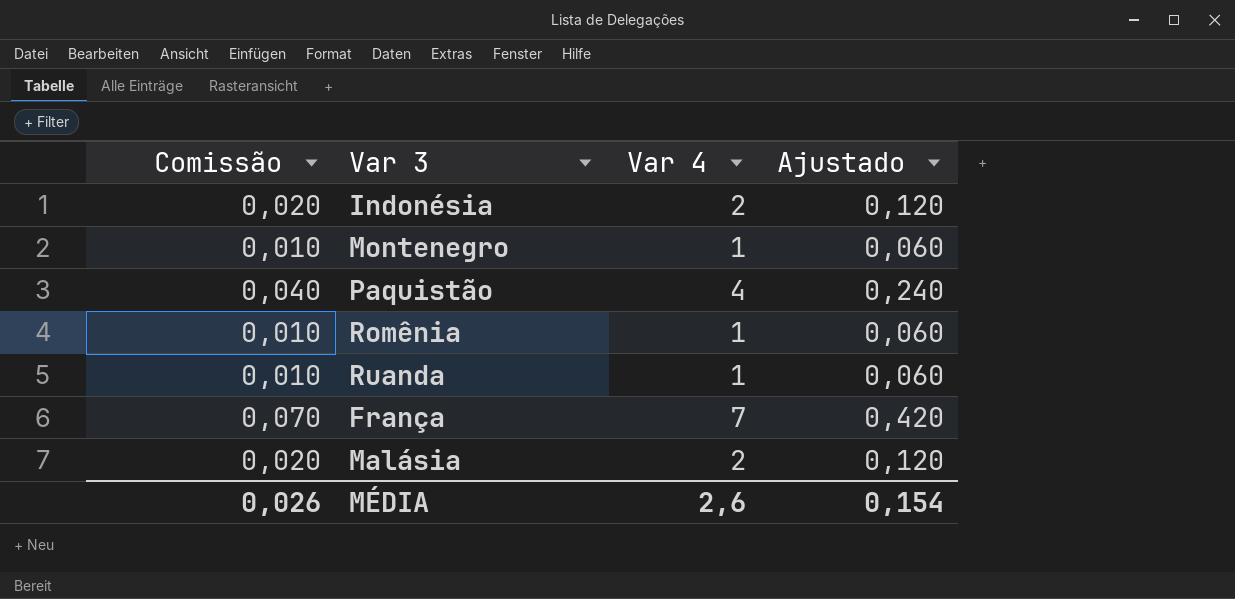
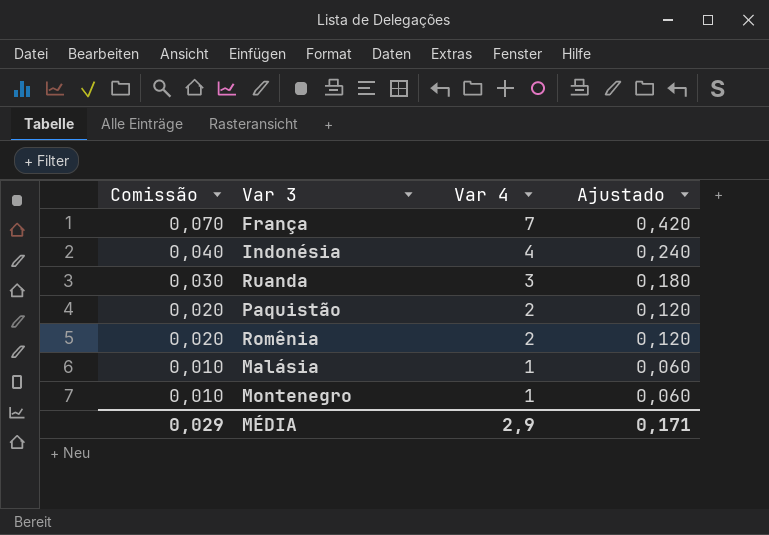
row order: none -> Comissão descending
Indonésia | Comissão: 0,020 -> 0,040
Indonésia | Var 4: 2 -> 4
Indonésia | Ajustado: 0,120 -> 0,240
Ruanda | Comissão: 0,010 -> 0,030
Ruanda | Var 4: 1 -> 3
Ruanda | Ajustado: 0,060 -> 0,180
Paquistão | Comissão: 0,040 -> 0,020
Paquistão | Var 4: 4 -> 2
Paquistão | Ajustado: 0,240 -> 0,120
Romênia | Comissão: 0,010 -> 0,020
Romênia | Var 4: 1 -> 2
Romênia | Ajustado: 0,060 -> 0,120
Malásia | Comissão: 0,020 -> 0,010
Malásia | Var 4: 2 -> 1
Malásia | Ajustado: 0,120 -> 0,060
MÉDIA | Comissão: 0,026 -> 0,029
MÉDIA | Var 4: 2,6 -> 2,9
MÉDIA | Ajustado: 0,154 -> 0,171

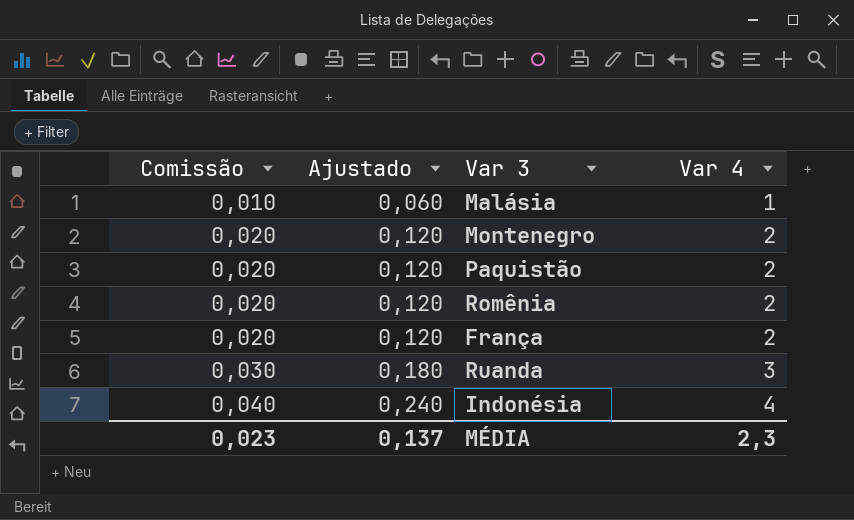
row order: Comissão descending -> Comissão ascending
column Ajustado | position: 4 -> 2
Montenegro | Comissão: 0,010 -> 0,020
Montenegro | Ajustado: 0,060 -> 0,120
Montenegro | Var 4: 1 -> 2
França | Comissão: 0,070 -> 0,020
França | Ajustado: 0,420 -> 0,120
França | Var 4: 7 -> 2
MÉDIA | Comissão: 0,029 -> 0,023
MÉDIA | Ajustado: 0,171 -> 0,137
MÉDIA | Var 4: 2,9 -> 2,3

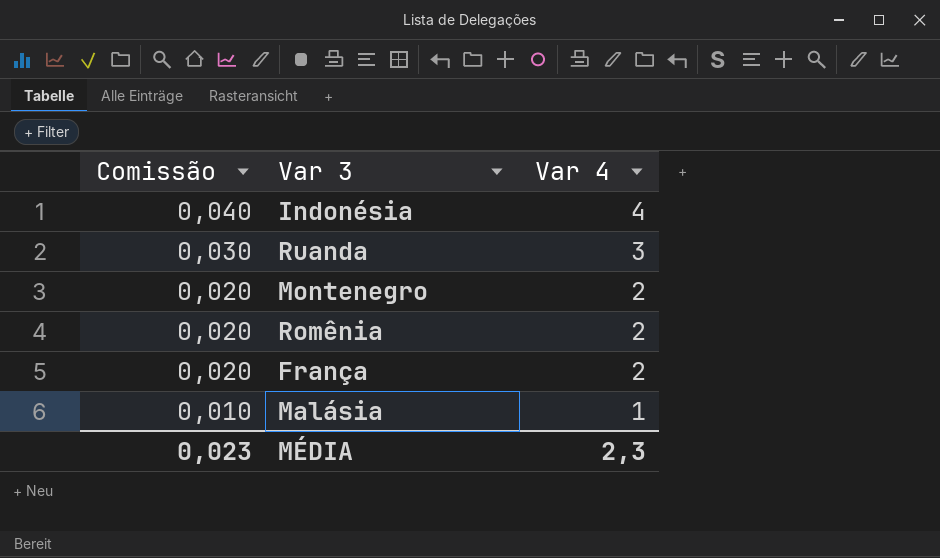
row order: Comissão ascending -> Comissão descending
column Ajustado | formula: [Var 4] * 0,06 -> none
row Paquistão: 0,020 | 0,120 | 2 -> none

